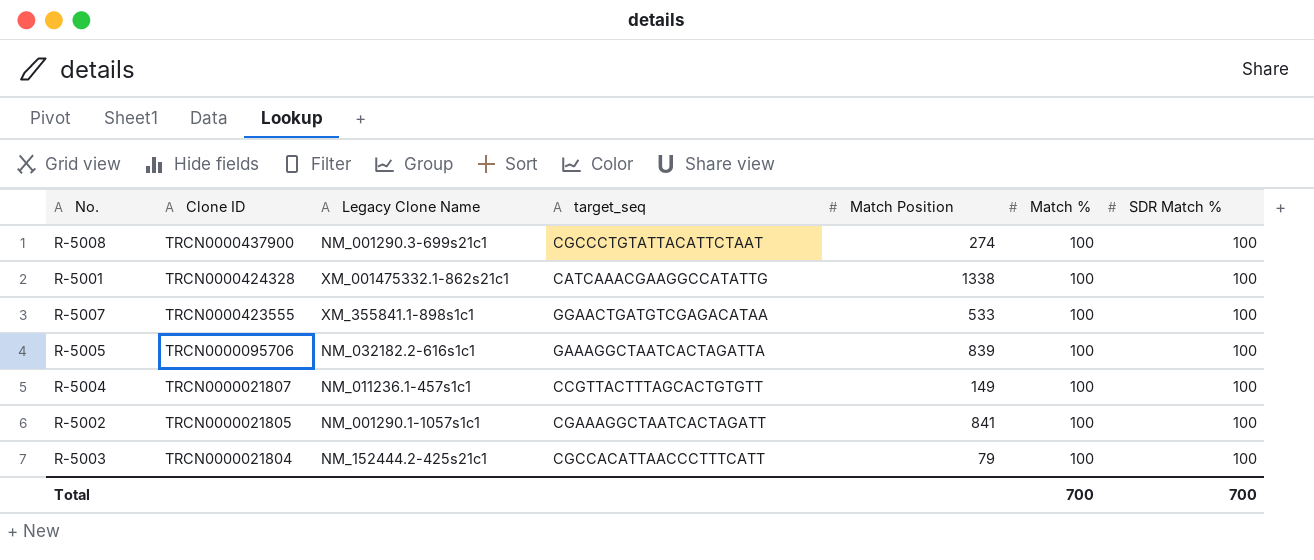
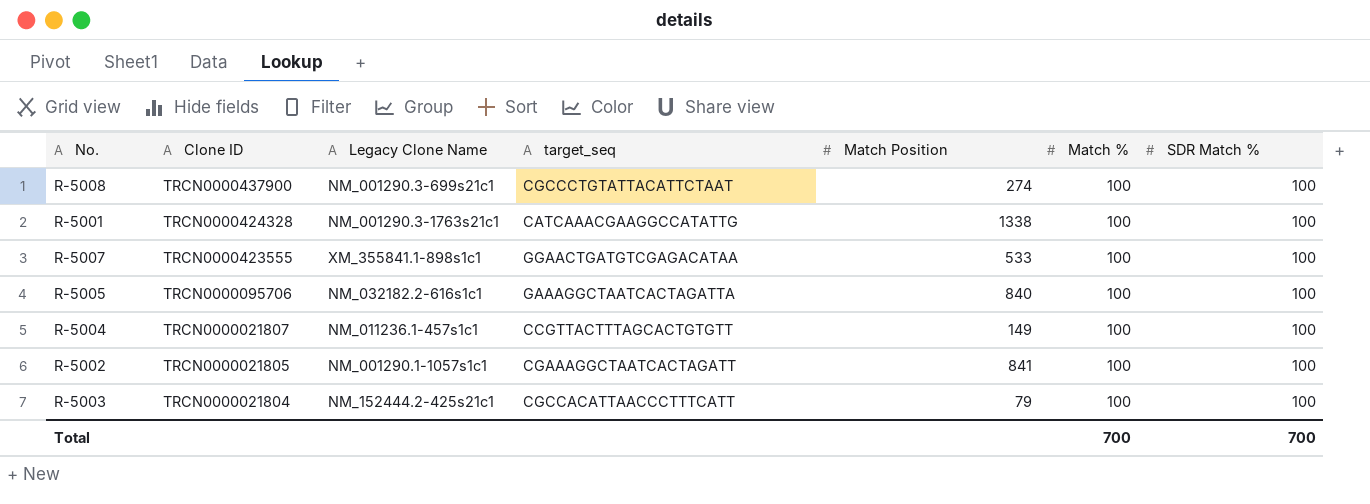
R-5001 | Legacy Clone Name: XM_001475332.1-862s21c1 -> NM_001290.3-1763s21c1
R-5005 | Match Position: 839 -> 840

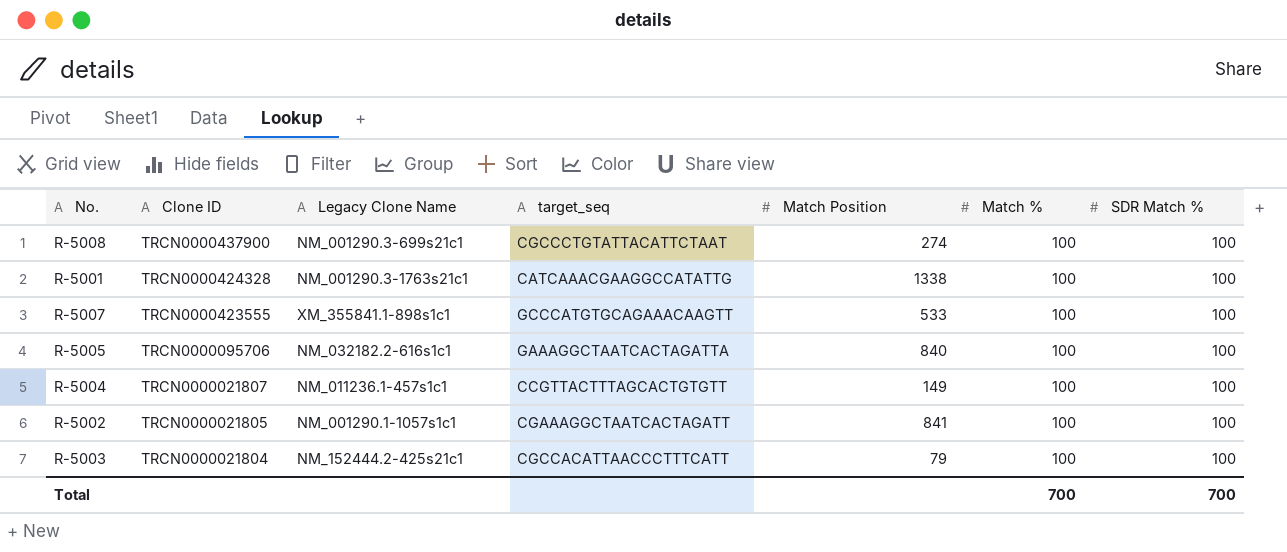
R-5007 | target_seq: GGAACTGATGTCGAGACATAA -> GCCCATGTGCAGAAACAAGTT

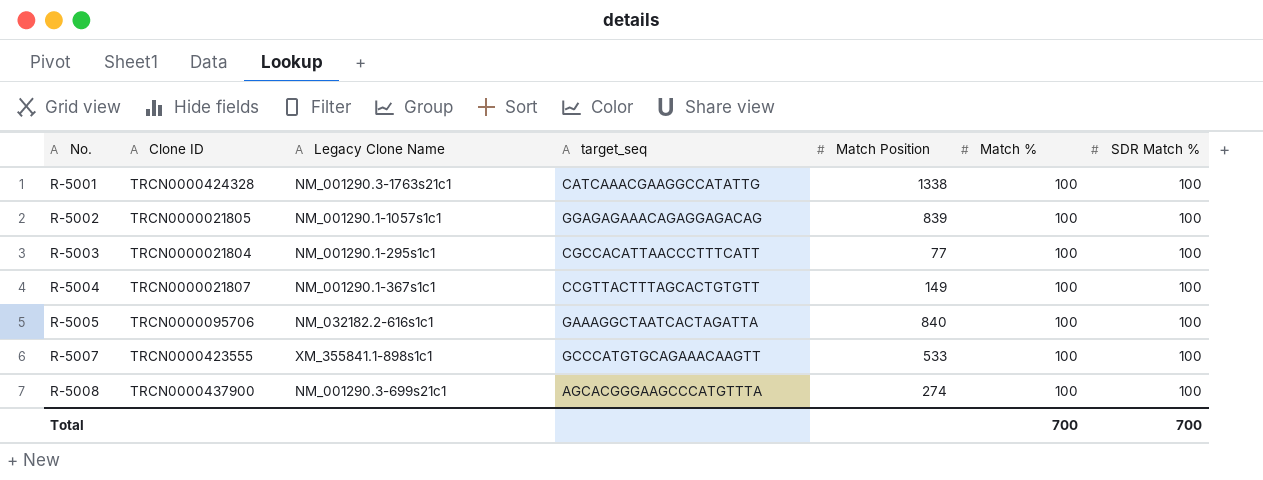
row order: Clone ID descending -> No. ascending
R-5002 | target_seq: CGAAAGGCTAATCACTAGATT -> GGAGAGAAACAGAGGAGACAG
R-5002 | Match Position: 841 -> 839
R-5003 | Legacy Clone Name: NM_152444.2-425s21c1 -> NM_001290.1-295s1c1
R-5003 | Match Position: 79 -> 77
R-5004 | Legacy Clone Name: NM_011236.1-457s1c1 -> NM_001290.1-367s1c1
R-5008 | target_seq: CGCCCTGTATTACATTCTAAT -> AGCACGGGAAGCCCATGTTTA

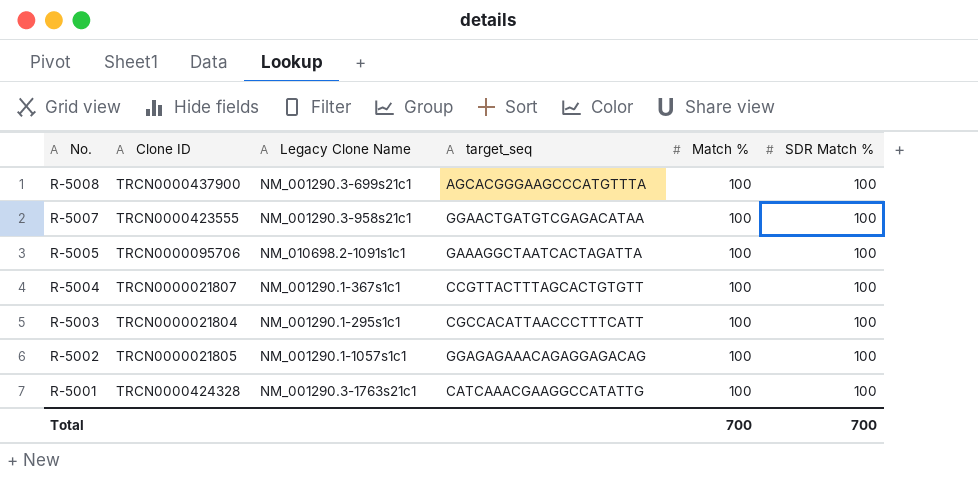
row order: No. ascending -> No. descending
column Match Position | position: 5 -> none
R-5007 | Legacy Clone Name: XM_355841.1-898s1c1 -> NM_001290.3-958s21c1
R-5007 | target_seq: GCCCATGTGCAGAAACAAGTT -> GGAACTGATGTCGAGACATAA
R-5005 | Legacy Clone Name: NM_032182.2-616s1c1 -> NM_010698.2-1091s1c1

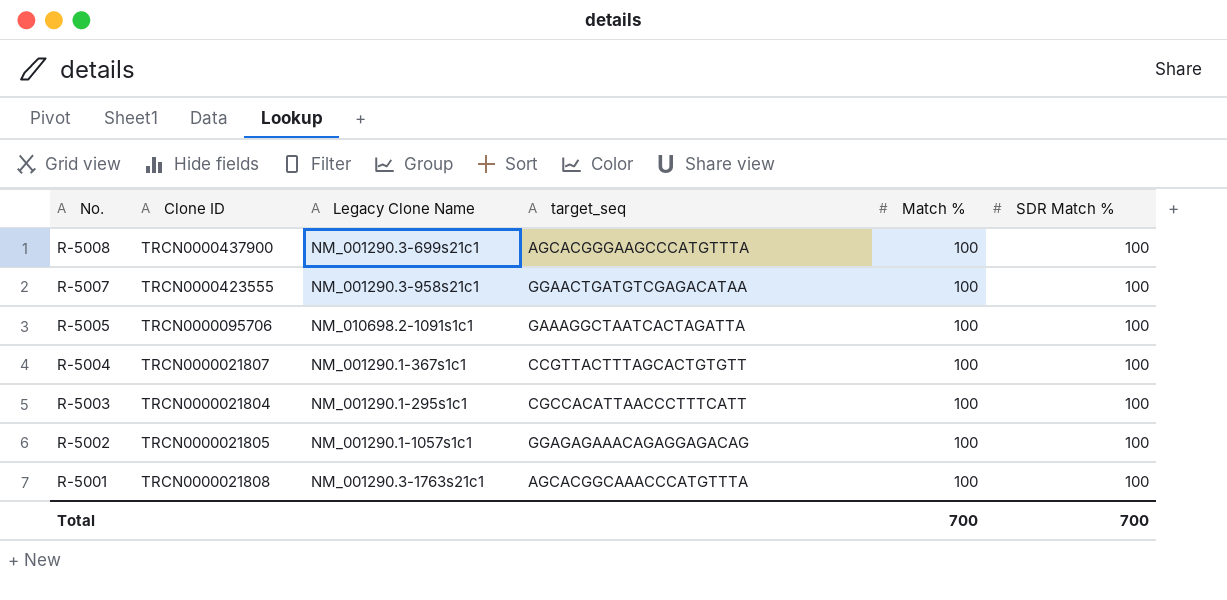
R-5001 | Clone ID: TRCN0000424328 -> TRCN0000021808
R-5001 | target_seq: CATCAAACGAAGGCCATATTG -> AGCACGGCAAACCCATGTTTA

